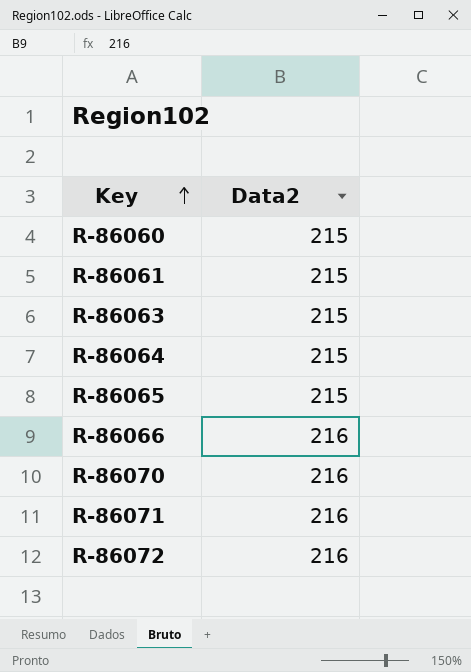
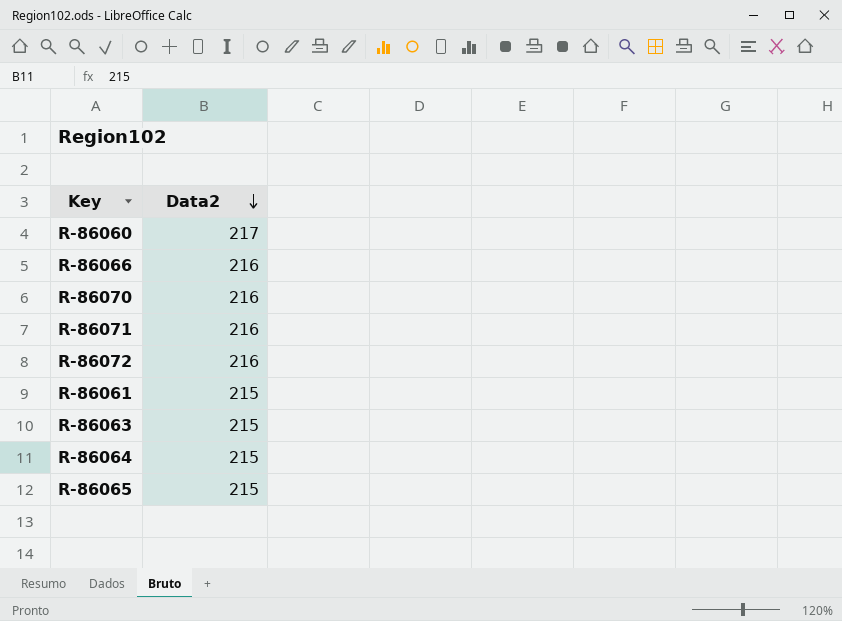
row order: Key ascending -> Data2 descending
R-86060 | Data2: 215 -> 217

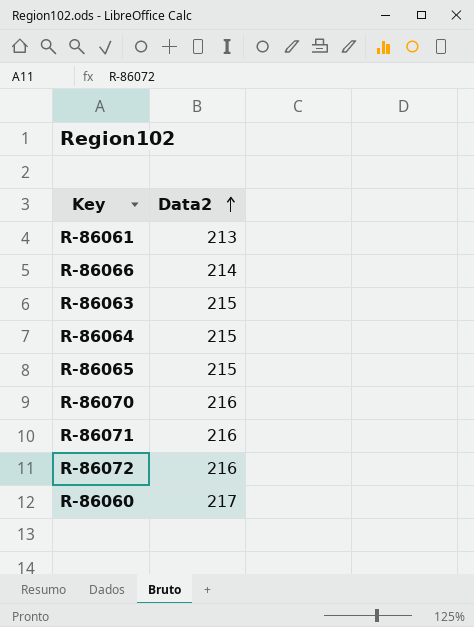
row order: Data2 descending -> Data2 ascending
R-86061 | Data2: 215 -> 213
R-86066 | Data2: 216 -> 214

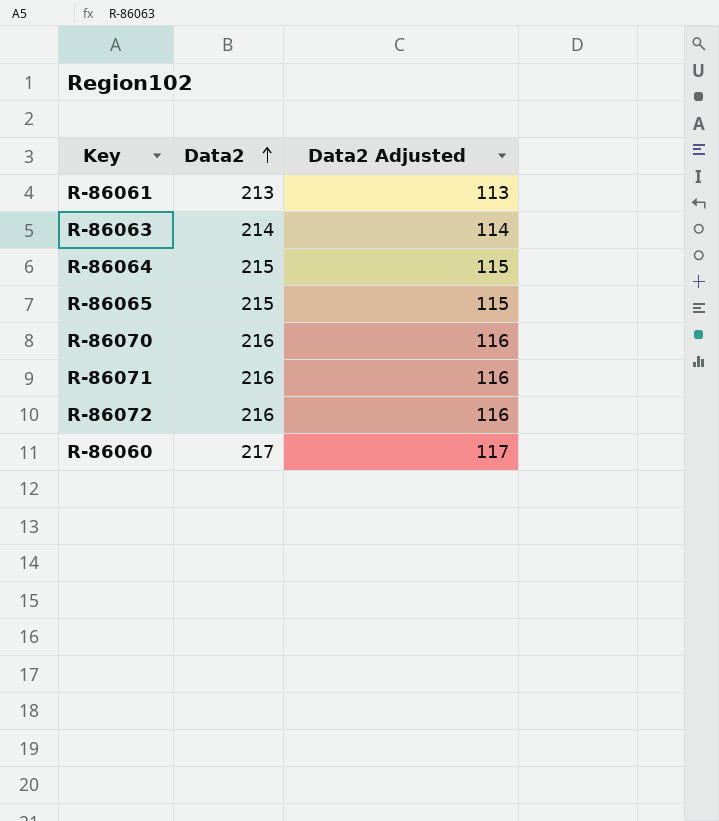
column Data2 Adjusted | formula: none -> [Data2] - 100
row R-86066: 214 -> none
R-86063 | Data2: 215 -> 214

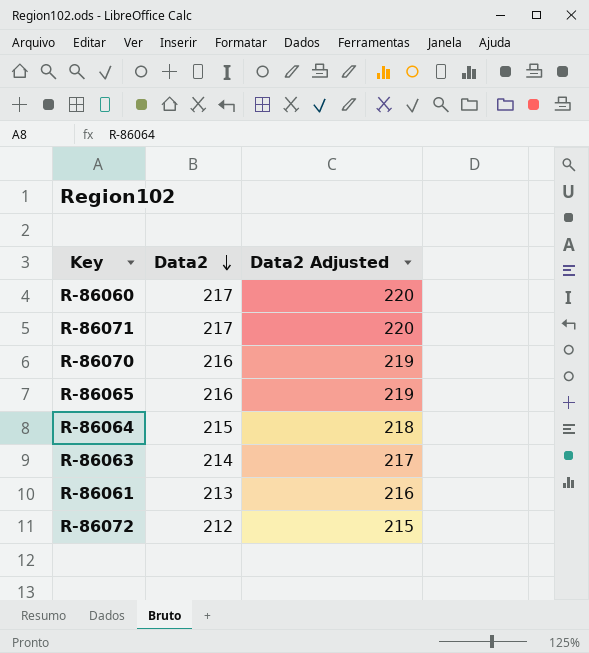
row order: Data2 ascending -> Data2 descending
column Data2 Adjusted | formula: [Data2] - 100 -> [Data2] + 3
R-86071 | Data2: 216 -> 217
R-86065 | Data2: 215 -> 216
R-86072 | Data2: 216 -> 212

